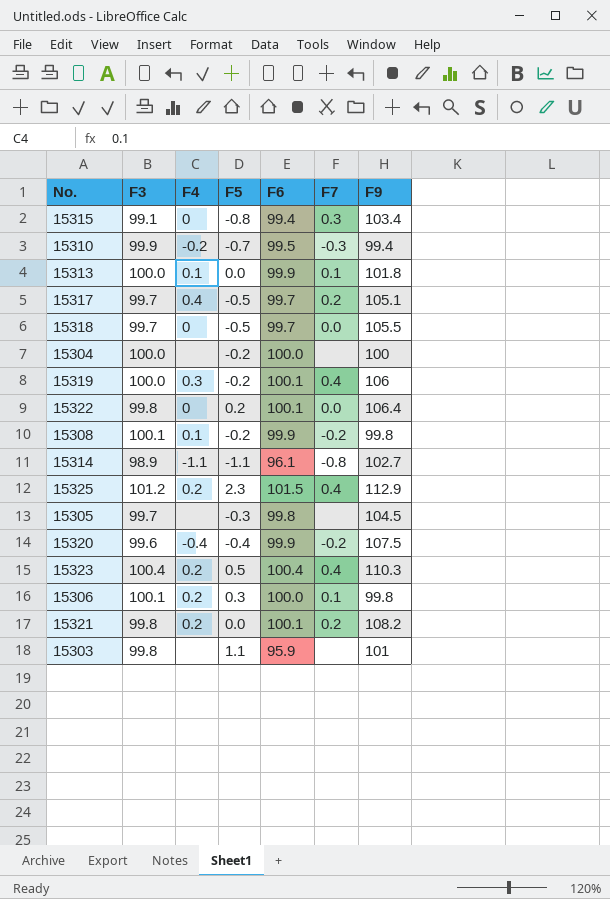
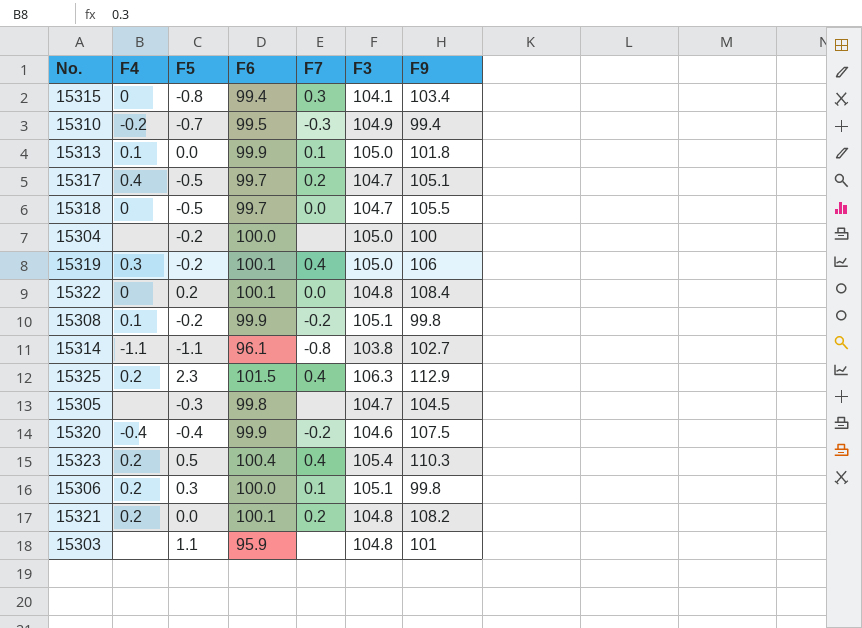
column F3 | position: 2 -> 6
15315 | F3: 99.1 -> 104.1
15310 | F3: 99.9 -> 104.9
15313 | F3: 100.0 -> 105.0
15317 | F3: 99.7 -> 104.7
15318 | F3: 99.7 -> 104.7
15304 | F3: 100.0 -> 105.0
15319 | F3: 100.0 -> 105.0
15322 | F3: 99.8 -> 104.8
15322 | F9: 106.4 -> 108.4
15308 | F3: 100.1 -> 105.1
15314 | F3: 98.9 -> 103.8
15325 | F3: 101.2 -> 106.3
15305 | F3: 99.7 -> 104.7
15320 | F3: 99.6 -> 104.6
15323 | F3: 100.4 -> 105.4
15306 | F3: 100.1 -> 105.1
15321 | F3: 99.8 -> 104.8
15303 | F3: 99.8 -> 104.8

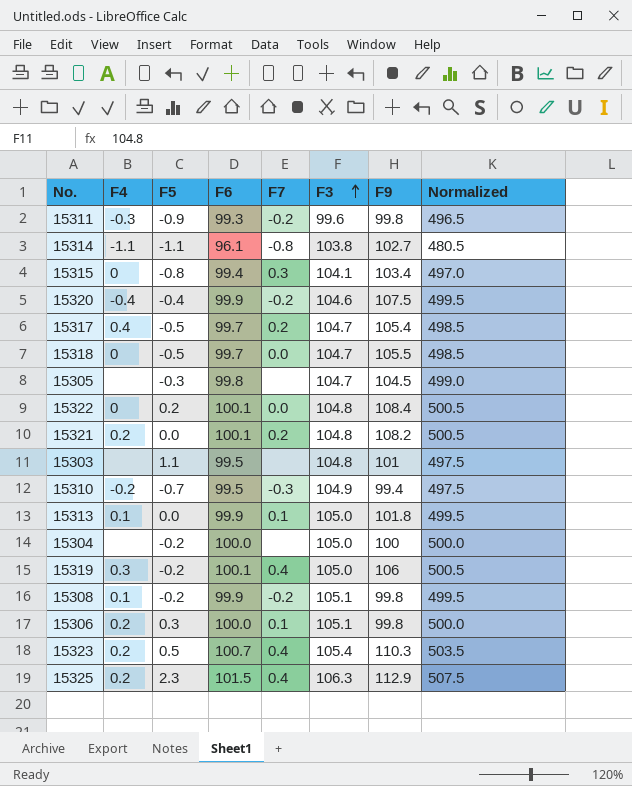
row order: none -> F3 ascending
column Normalized | formula: none -> [F6] * 5
row 15311: none -> -0.3 | -0.9 | 99.3 | -0.2 | 99.6 | 99.8 | 496.5
15317 | F9: 105.1 -> 105.4
15303 | F6: 95.9 -> 99.5
15323 | F6: 100.4 -> 100.7

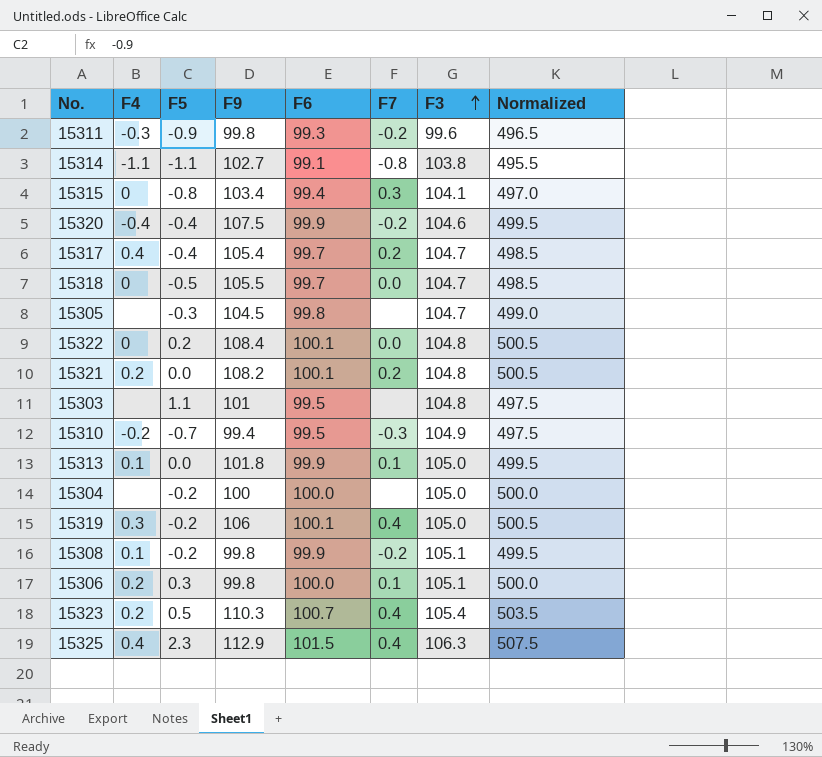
column F9 | position: 7 -> 4
15314 | F6: 96.1 -> 99.1
15314 | Normalized: 480.5 -> 495.5
15317 | F5: -0.5 -> -0.4
15325 | F4: 0.2 -> 0.4

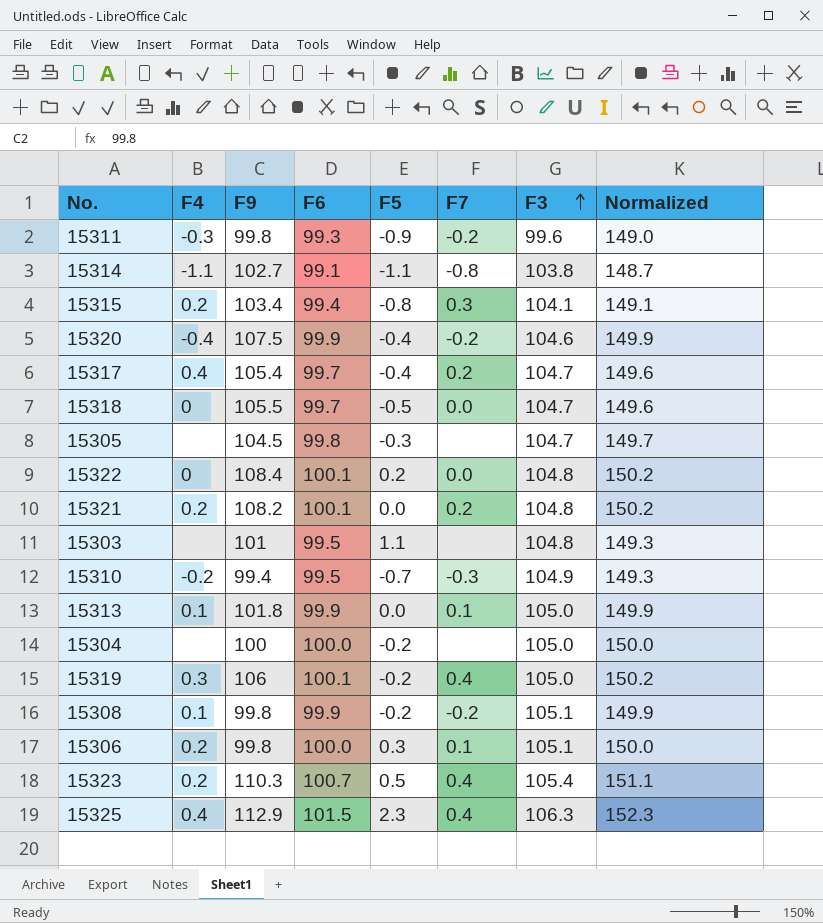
column F5 | position: 3 -> 5
column Normalized | formula: [F6] * 5 -> [F6] * 1.5
15315 | F4: 0 -> 0.2

